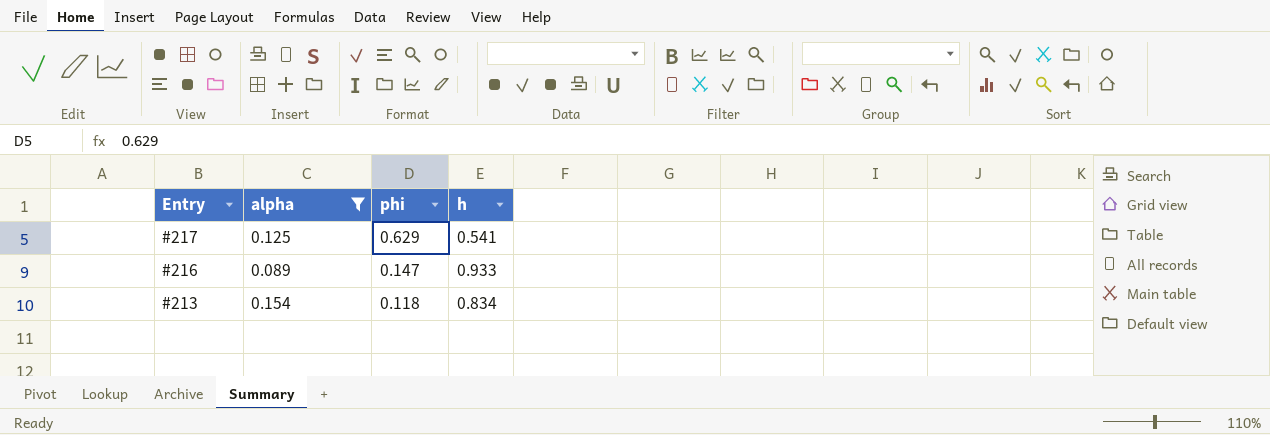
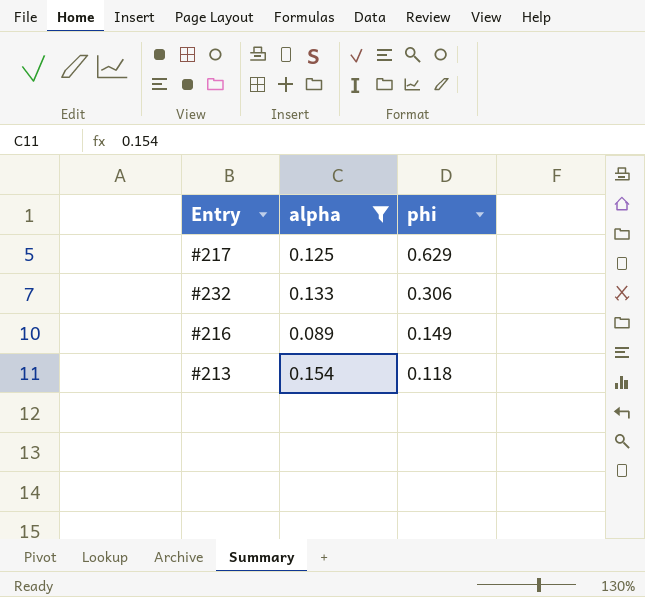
column h | position: 4 -> none
row #232: none -> 0.133 | 0.306
#216 | phi: 0.147 -> 0.149

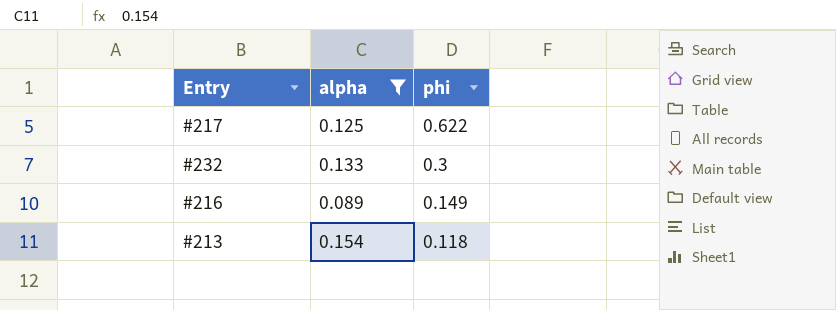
#217 | phi: 0.629 -> 0.622
#232 | phi: 0.306 -> 0.3

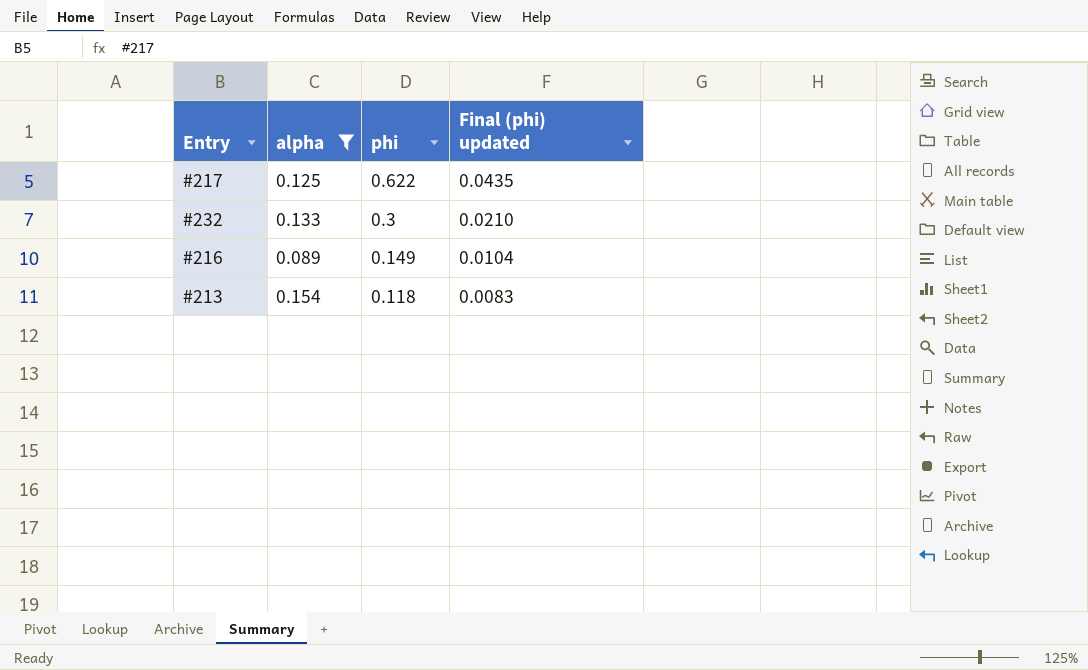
column Final (phi) updated | formula: none -> [phi] * 0.07

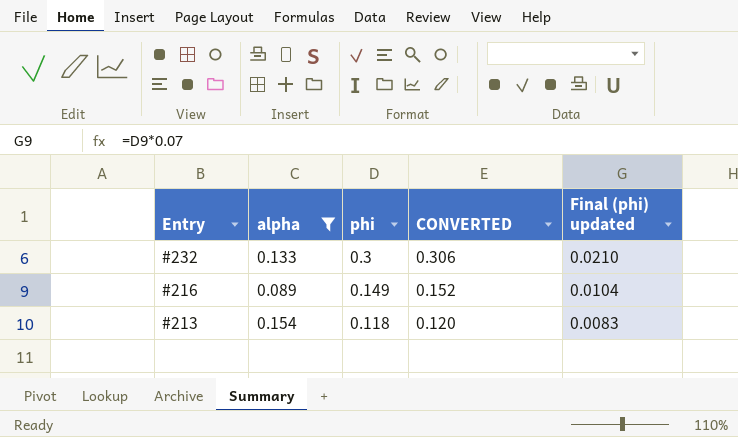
column CONVERTED | formula: none -> [phi] * 1.02
row #217: 0.125 | 0.622 | 0.0435 -> none

